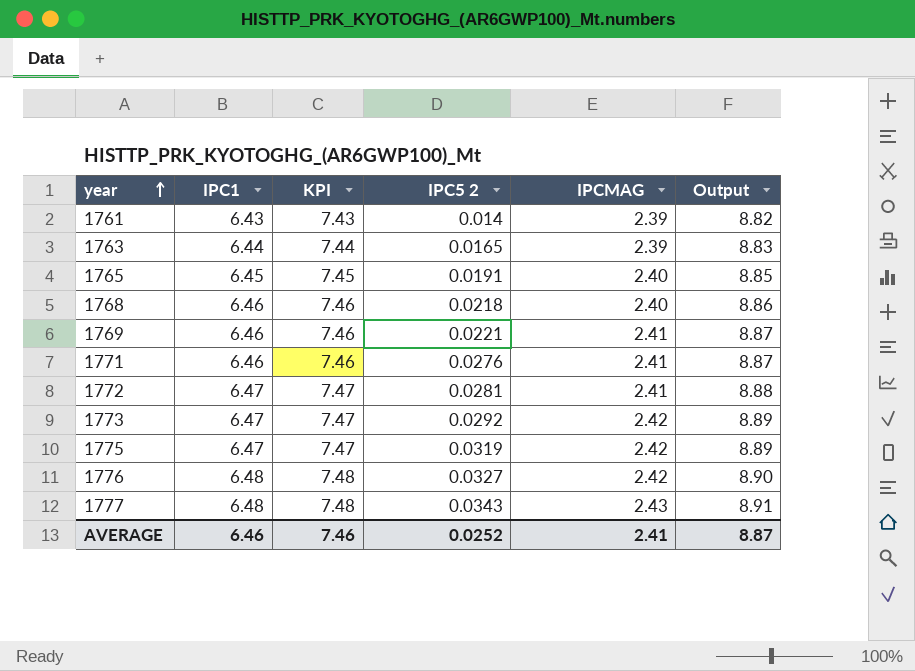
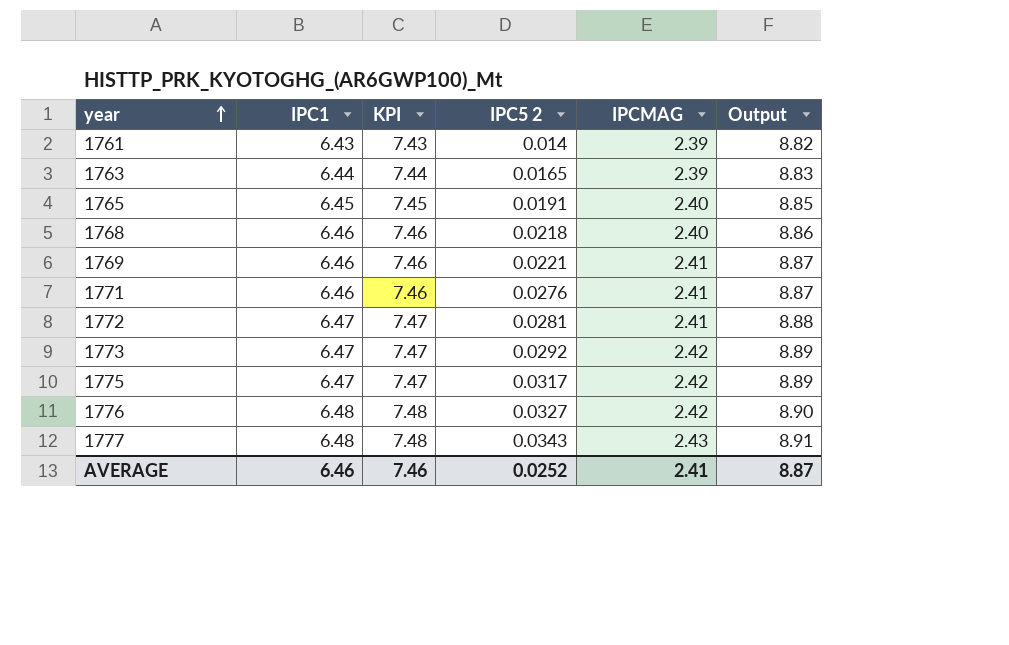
1775 | IPC5 2: 0.0319 -> 0.0317

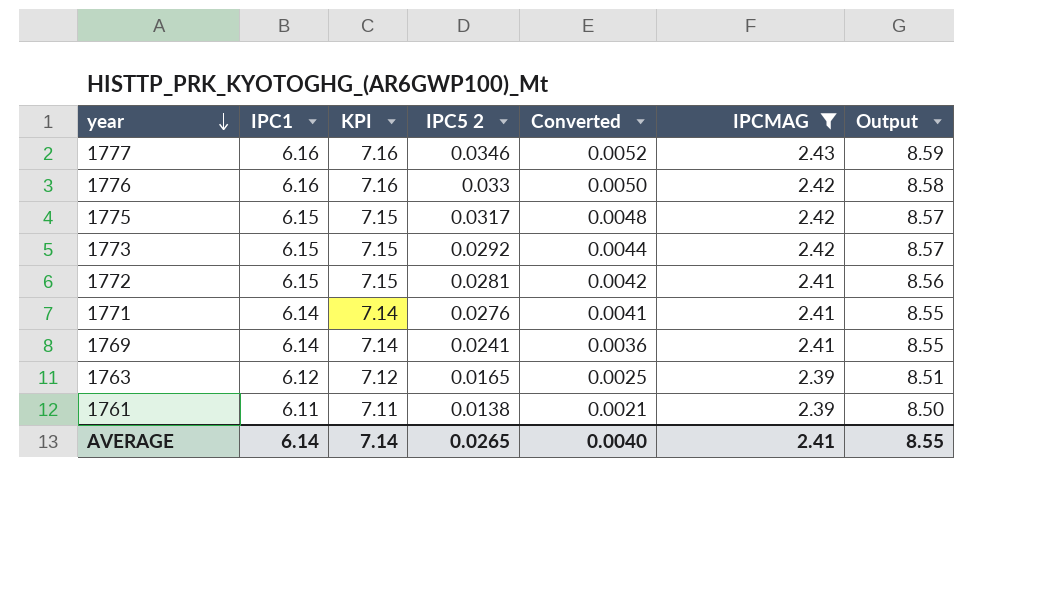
filter: none -> IPCMAG != 2.40
row order: year ascending -> year descending
column Converted | formula: none -> [IPC5 2] * 0.15
1777 | IPC1: 6.48 -> 6.16
1777 | KPI: 7.48 -> 7.16
1777 | IPC5 2: 0.0343 -> 0.0346
1777 | Output: 8.91 -> 8.59
1776 | IPC1: 6.48 -> 6.16
1776 | KPI: 7.48 -> 7.16
1776 | IPC5 2: 0.0327 -> 0.033
1776 | Output: 8.90 -> 8.58
1775 | IPC1: 6.47 -> 6.15
1775 | KPI: 7.47 -> 7.15
1775 | Output: 8.89 -> 8.57
1773 | IPC1: 6.47 -> 6.15
1773 | KPI: 7.47 -> 7.15
1773 | Output: 8.89 -> 8.57
1772 | IPC1: 6.47 -> 6.15
1772 | KPI: 7.47 -> 7.15
1772 | Output: 8.88 -> 8.56
1771 | IPC1: 6.46 -> 6.14
1771 | KPI: 7.46 -> 7.14
1771 | Output: 8.87 -> 8.55
1769 | IPC1: 6.46 -> 6.14
1769 | KPI: 7.46 -> 7.14
1769 | IPC5 2: 0.0221 -> 0.0241
1769 | Output: 8.87 -> 8.55
1763 | IPC1: 6.44 -> 6.12
1763 | KPI: 7.44 -> 7.12
1763 | Output: 8.83 -> 8.51
1761 | IPC1: 6.43 -> 6.11
1761 | KPI: 7.43 -> 7.11
1761 | IPC5 2: 0.014 -> 0.0138
1761 | Output: 8.82 -> 8.50
AVERAGE | IPC1: 6.46 -> 6.14
AVERAGE | KPI: 7.46 -> 7.14
AVERAGE | IPC5 2: 0.0252 -> 0.0265
AVERAGE | Output: 8.87 -> 8.55

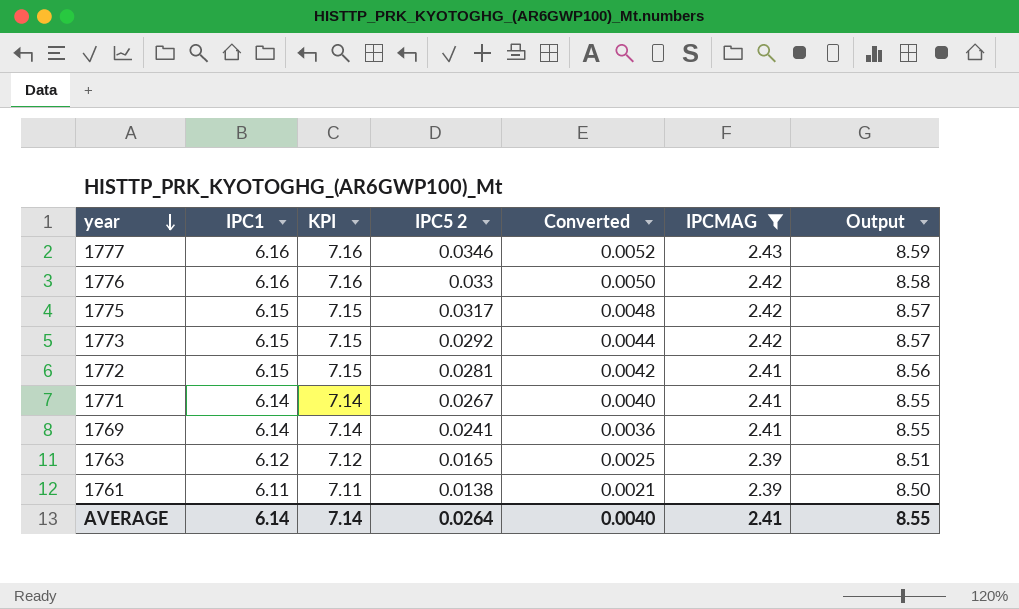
1771 | IPC5 2: 0.0276 -> 0.0267
1771 | Converted: 0.0041 -> 0.0040
AVERAGE | IPC5 2: 0.0265 -> 0.0264

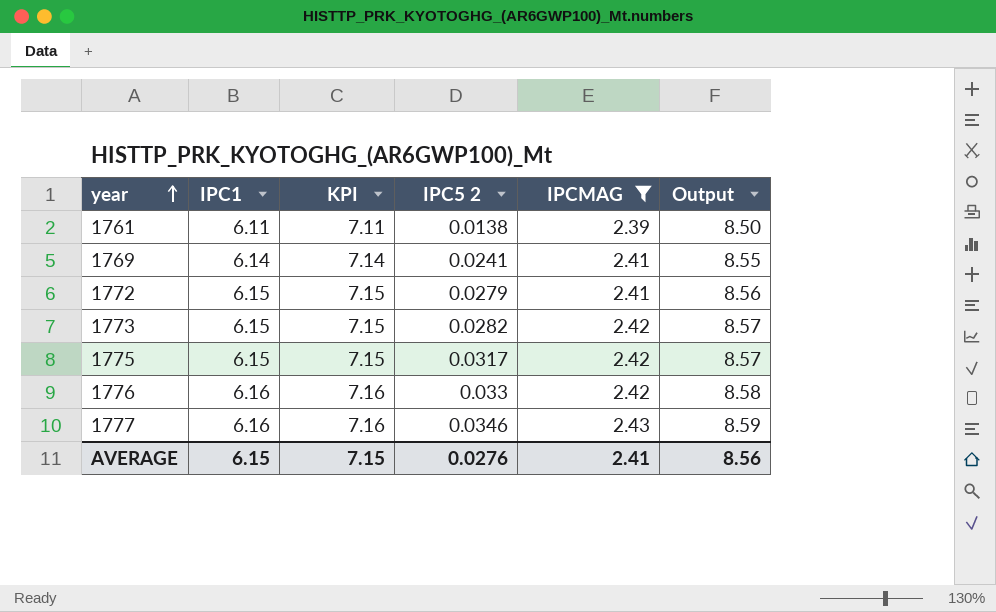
row order: year descending -> year ascending
column Converted | formula: [IPC5 2] * 0.15 -> none
row 1771: 6.14 | 7.14 | 0.0267 | 0.0040 | 2.41 | 8.55 -> none
row 1763: 6.12 | 7.12 | 0.0165 | 0.0025 | 2.39 | 8.51 -> none
1772 | IPC5 2: 0.0281 -> 0.0279
1773 | IPC5 2: 0.0292 -> 0.0282
AVERAGE | IPC1: 6.14 -> 6.15
AVERAGE | KPI: 7.14 -> 7.15
AVERAGE | IPC5 2: 0.0264 -> 0.0276
AVERAGE | Output: 8.55 -> 8.56

